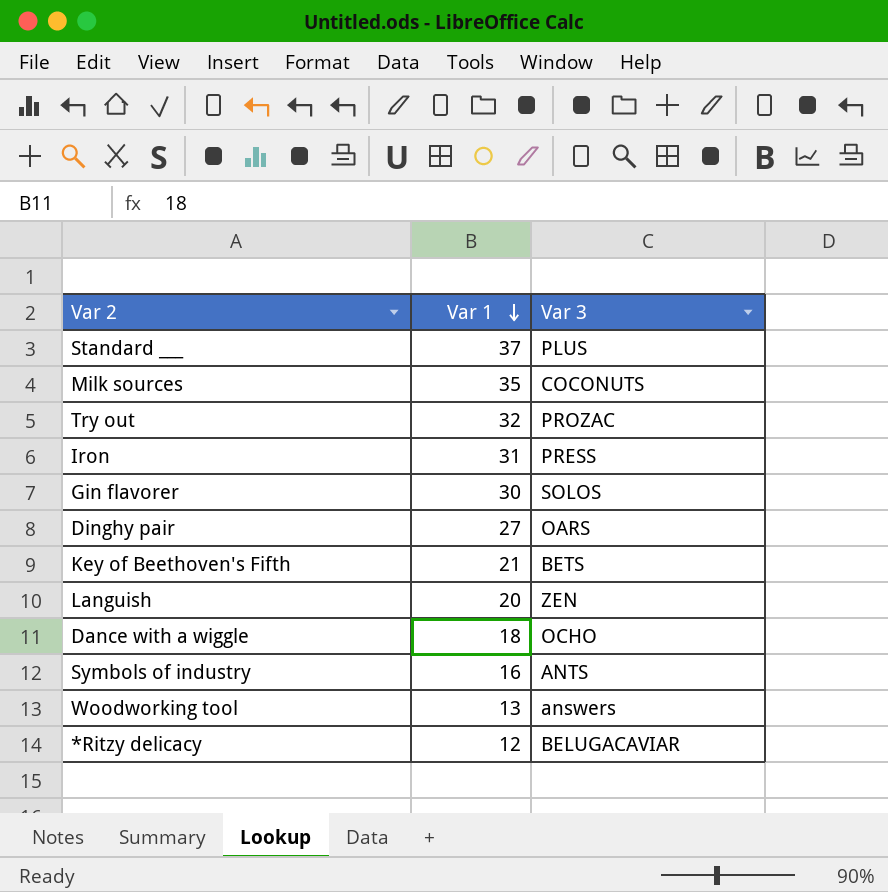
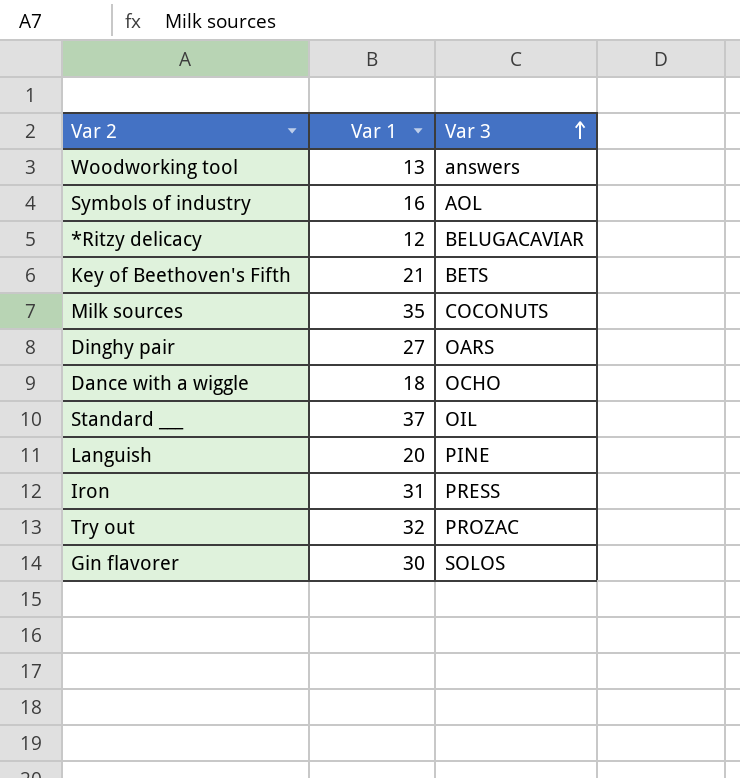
row order: Var 1 descending -> Var 3 ascending
Symbols of industry | Var 3: ANTS -> AOL
Standard ___ | Var 3: PLUS -> OIL
Languish | Var 3: ZEN -> PINE

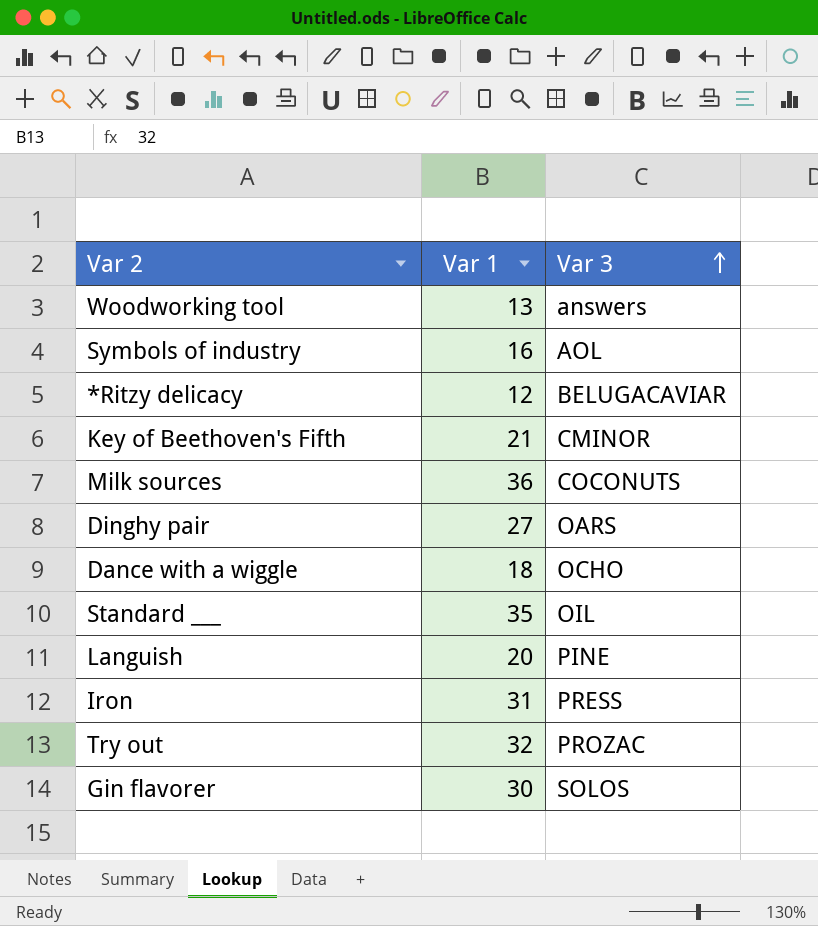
Key of Beethoven's Fifth | Var 3: BETS -> CMINOR
Milk sources | Var 1: 35 -> 36
Standard ___ | Var 1: 37 -> 35

